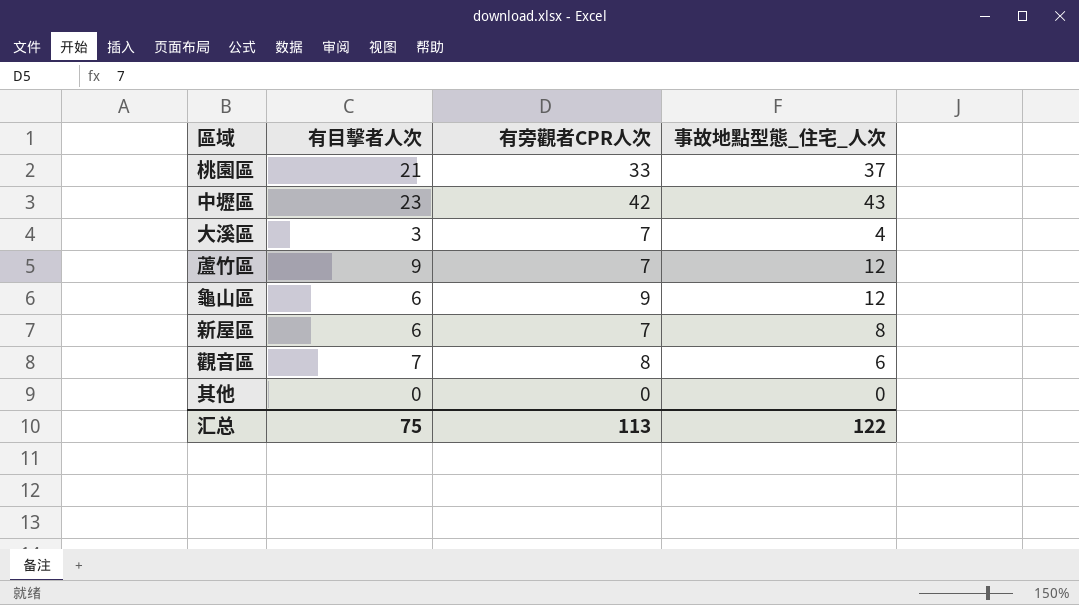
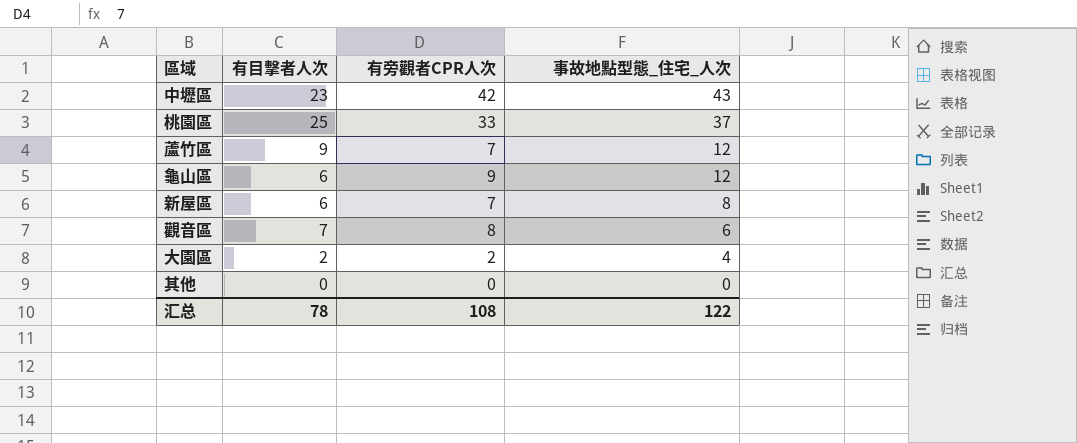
row order: none -> 事故地點型態_住宅_人次 descending
row 大溪區: 3 | 7 | 4 -> none
桃園區 | 有目擊者人次: 21 -> 25
row 大園區: none -> 2 | 2 | 4
汇总 | 有目擊者人次: 75 -> 78
汇总 | 有旁觀者CPR人次: 113 -> 108

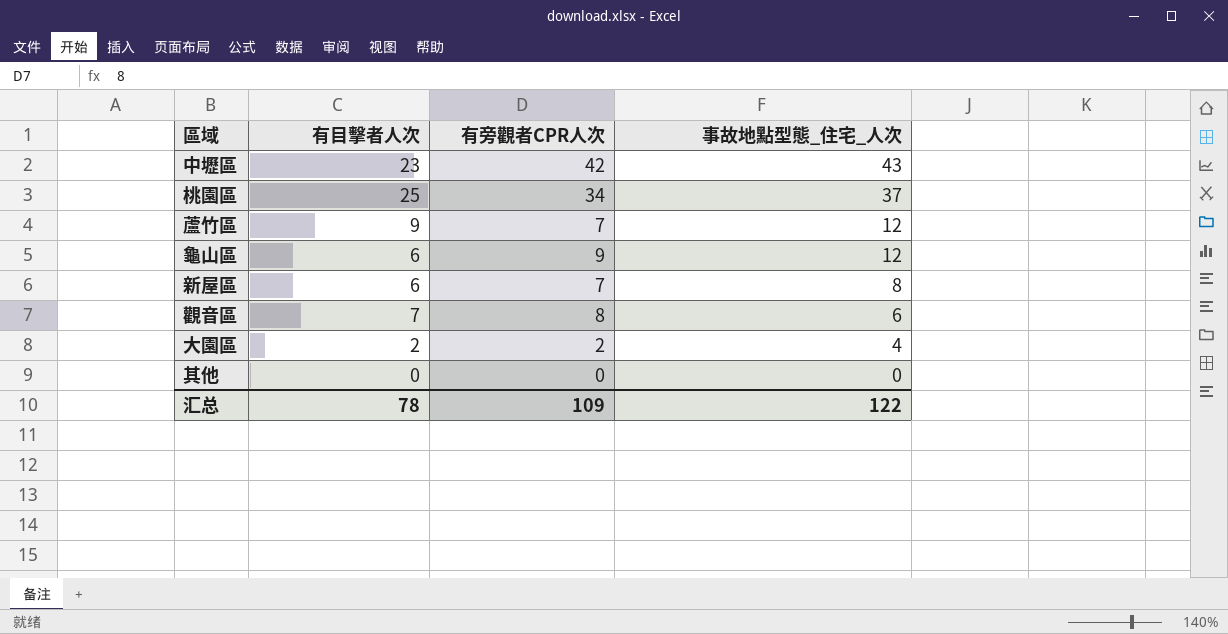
桃園區 | 有旁觀者CPR人次: 33 -> 34
汇总 | 有旁觀者CPR人次: 108 -> 109

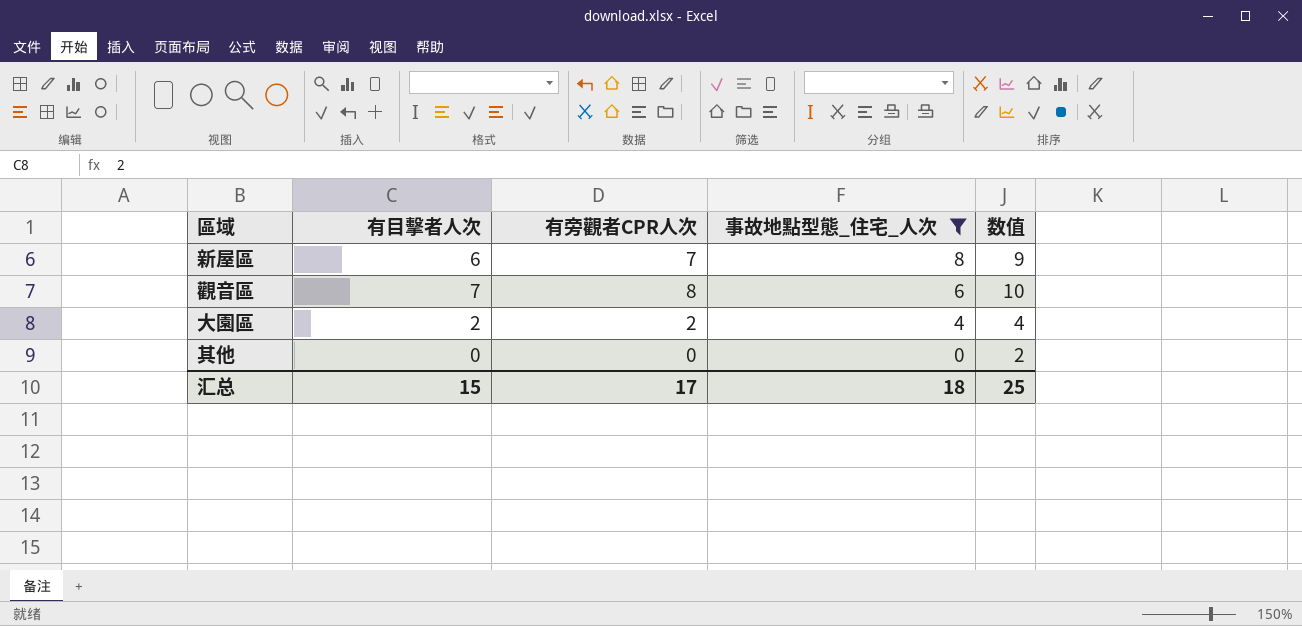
filter: none -> 事故地點型態_住宅_人次 <= 8
column 数值 | formula: none -> [有旁觀者CPR人次] + 2
汇总 | 有目擊者人次: 78 -> 15
汇总 | 有旁觀者CPR人次: 109 -> 17
汇总 | 事故地點型態_住宅_人次: 122 -> 18

